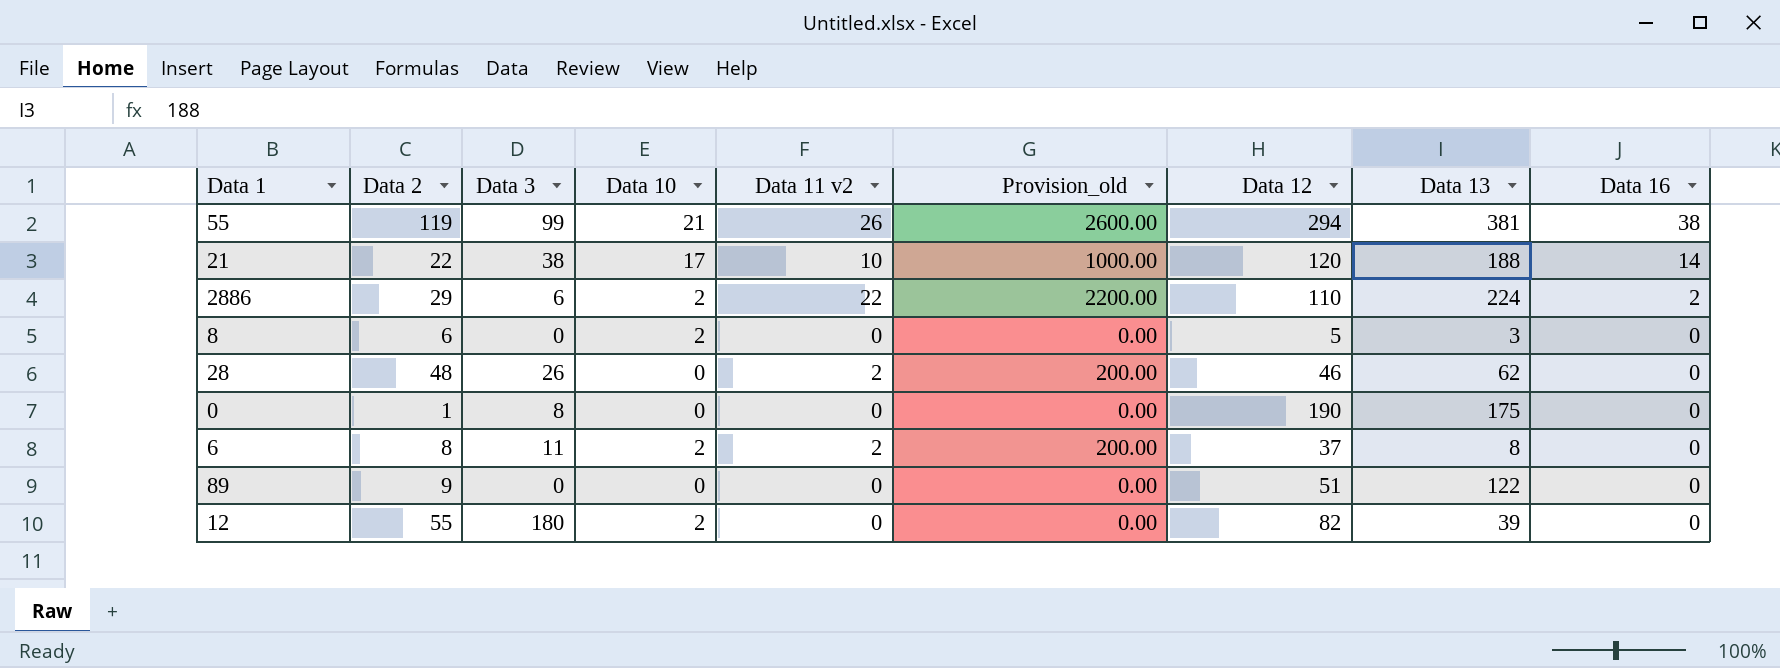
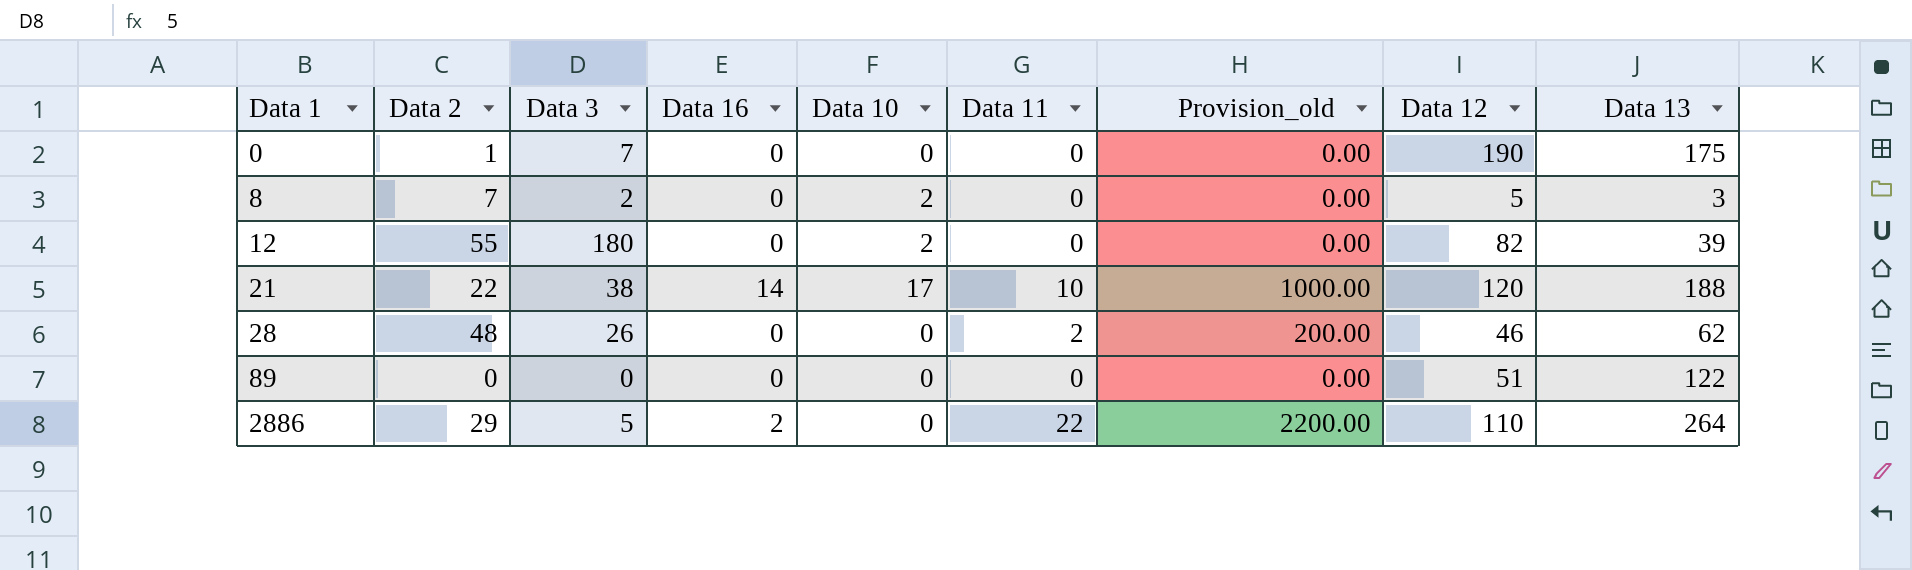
row order: Data 16 descending -> Data 1 ascending
column Data 16 | position: 9 -> 4
column name: Data 11 v2 -> Data 11
row 55: 119 | 99 | 21 | 26 | 2600.00 | 294 | 381 | 38 -> none
row 6: 8 | 11 | 2 | 2 | 200.00 | 37 | 8 | 0 -> none
0 | Data 3: 8 -> 7
8 | Data 2: 6 -> 7
8 | Data 3: 0 -> 2
89 | Data 2: 9 -> 0
2886 | Data 3: 6 -> 5
2886 | Data 10: 2 -> 0
2886 | Data 13: 224 -> 264

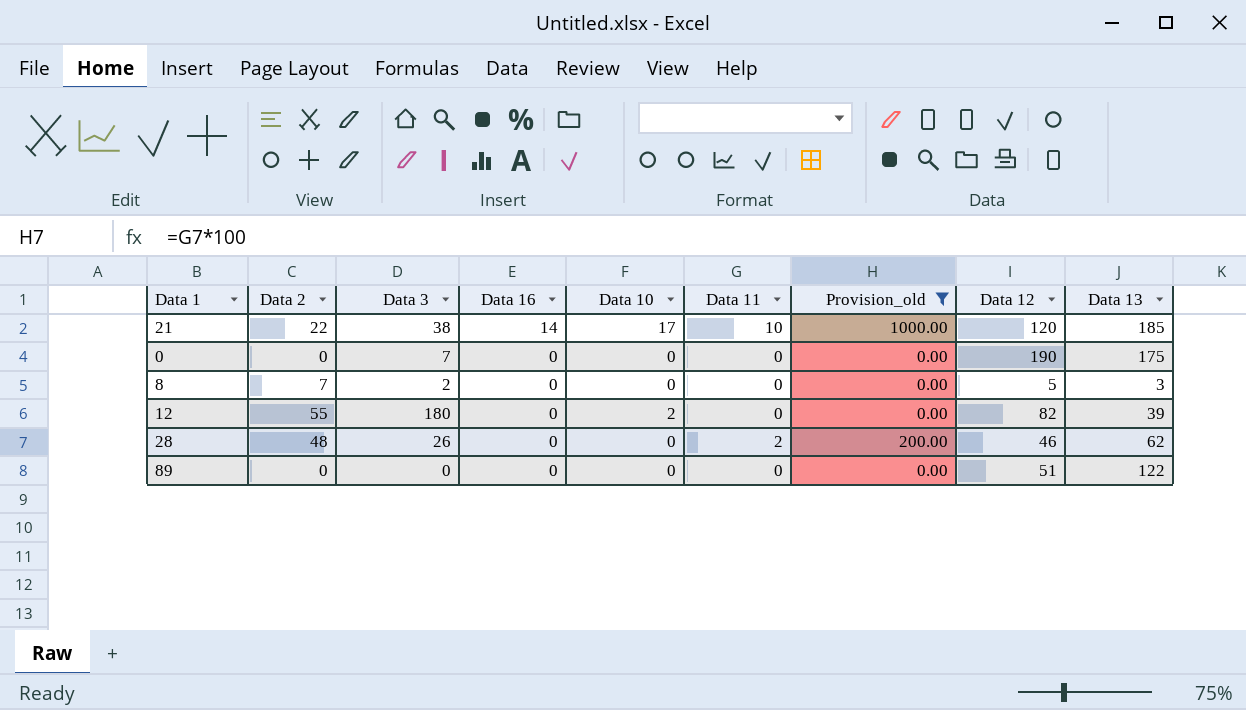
filter: none -> Provision_old != 2200.00
row order: Data 1 ascending -> Data 16 descending
21 | Data 13: 188 -> 185
0 | Data 2: 1 -> 0
8 | Data 10: 2 -> 0

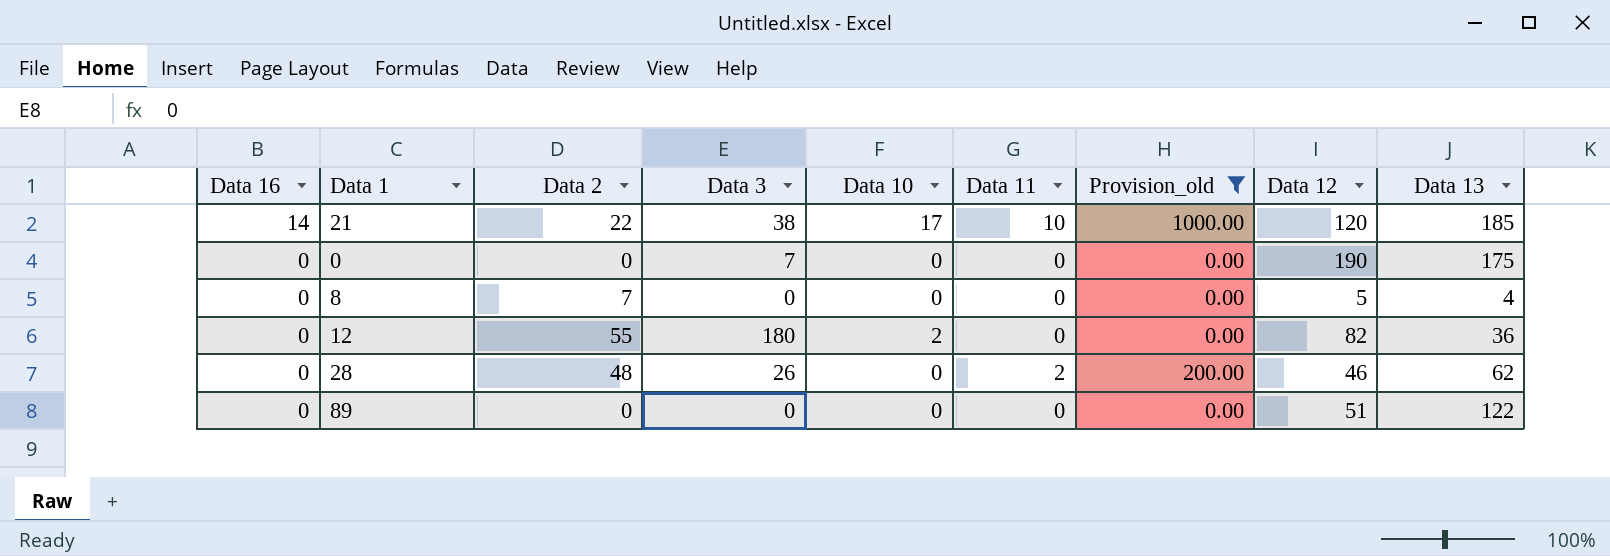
column Data 16 | position: 4 -> 1
8 | Data 3: 2 -> 0
8 | Data 13: 3 -> 4
12 | Data 13: 39 -> 36

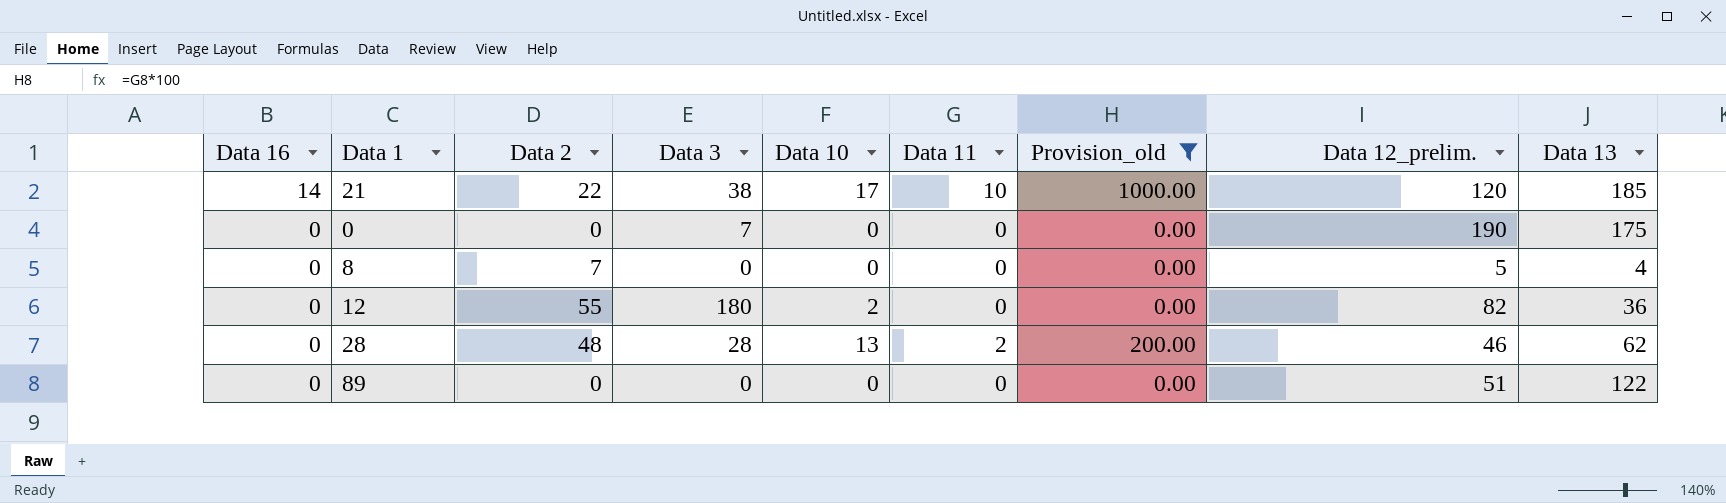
column name: Data 12 -> Data 12_prelim.
28 | Data 3: 26 -> 28
28 | Data 10: 0 -> 13

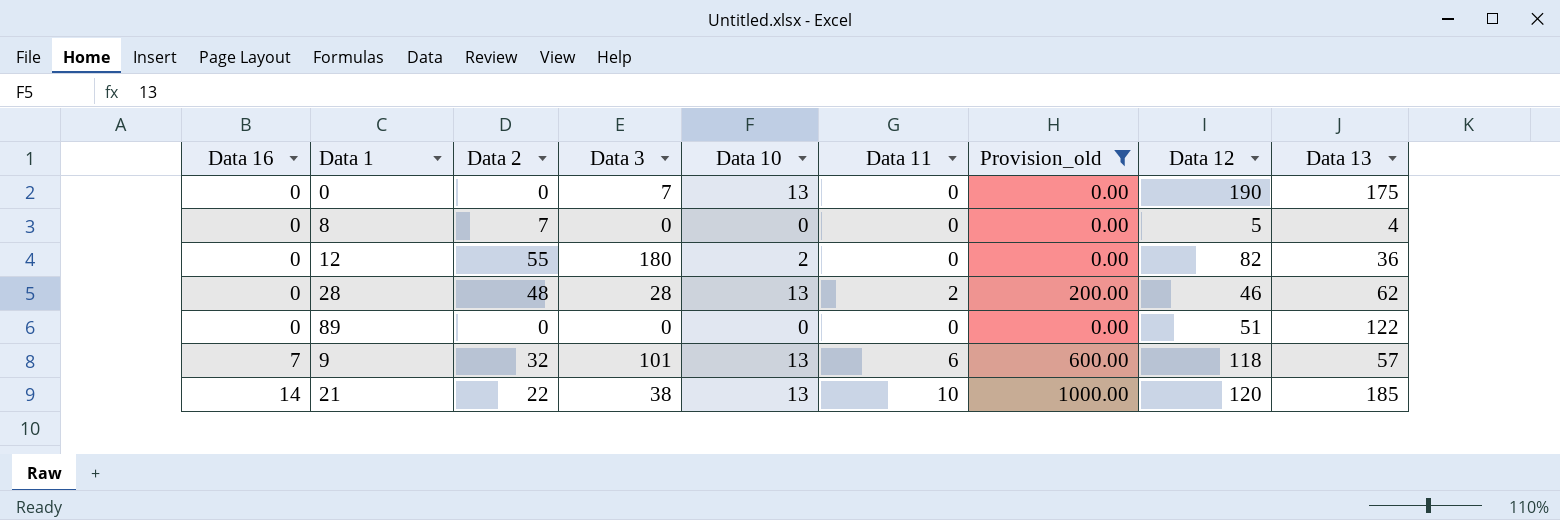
row order: Data 16 descending -> Data 16 ascending
column name: Data 12_prelim. -> Data 12
0 | Data 10: 0 -> 13
row 9: none -> 7 | 32 | 101 | 13 | 6 | 600.00 | 118 | 57
21 | Data 10: 17 -> 13

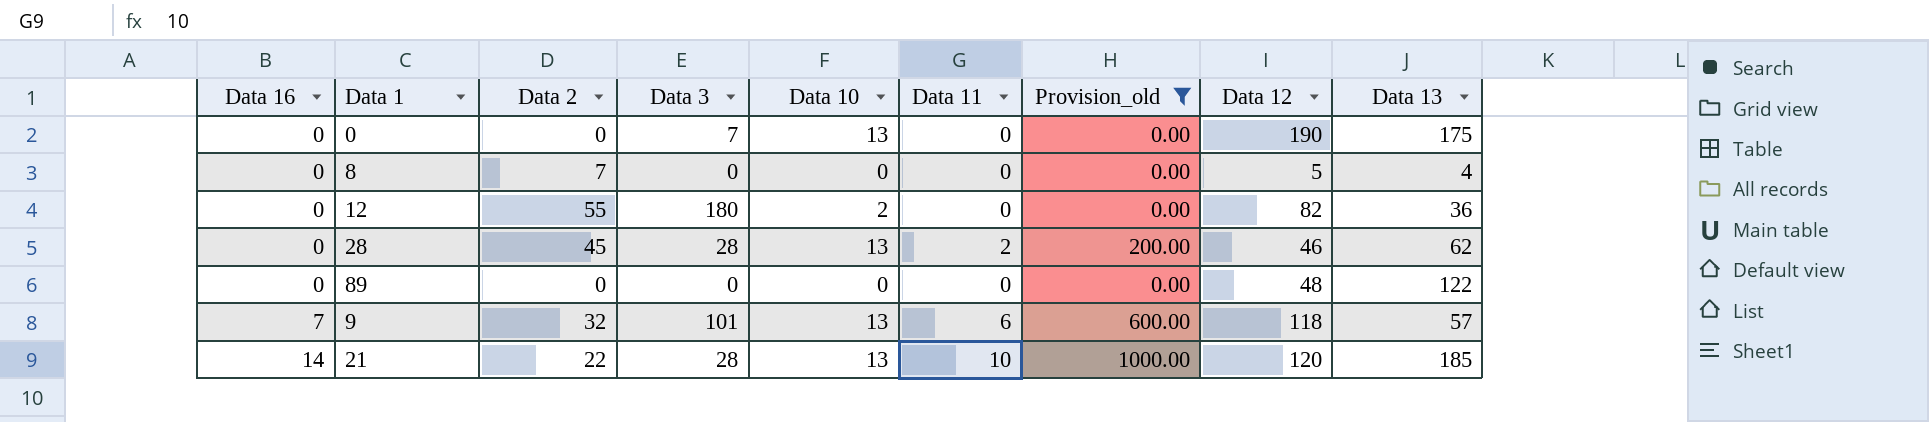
28 | Data 2: 48 -> 45
89 | Data 12: 51 -> 48
21 | Data 3: 38 -> 28

